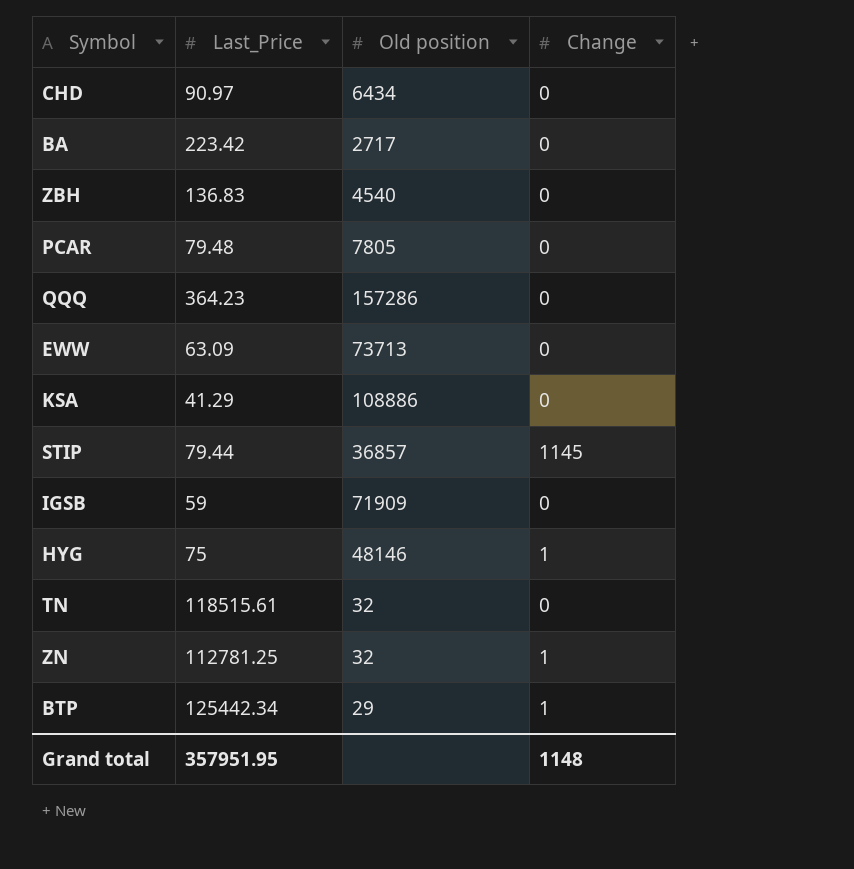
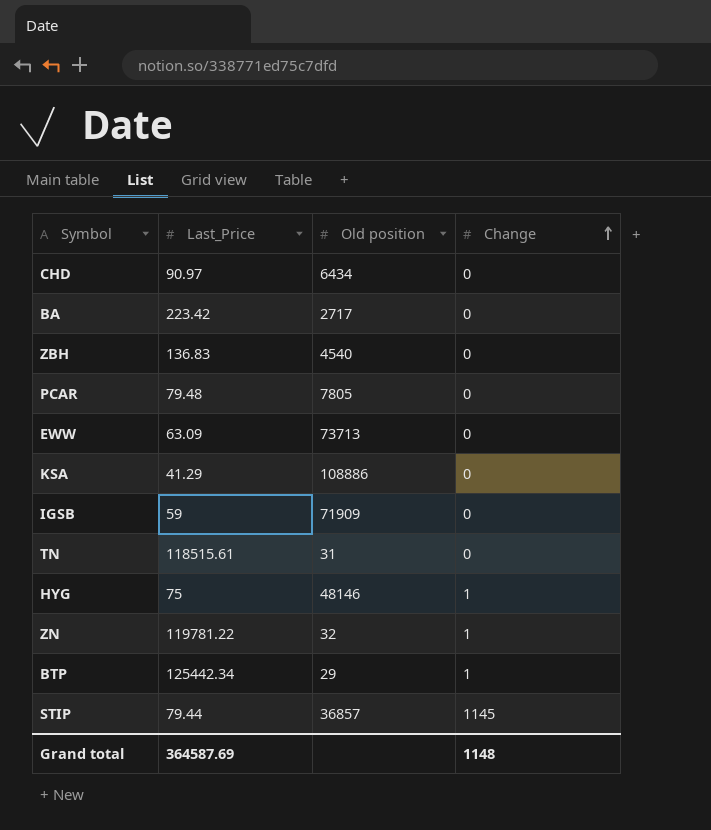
row order: none -> Change ascending
row QQQ: 364.23 | 157286 | 0 -> none
TN | Old position: 32 -> 31
ZN | Last_Price: 112781.25 -> 119781.22
Grand total | Last_Price: 357951.95 -> 364587.69

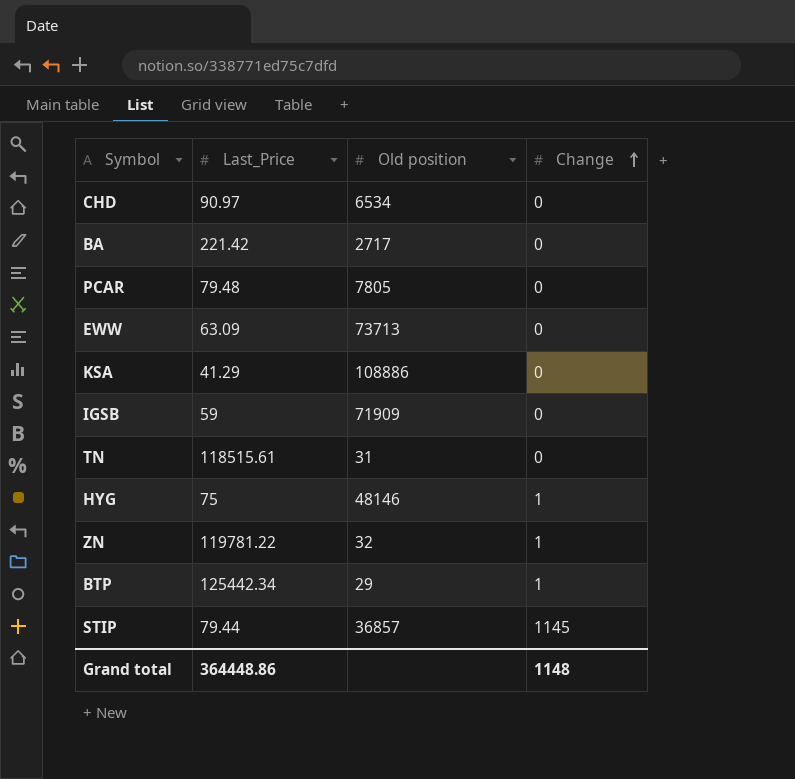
row ZBH: 136.83 | 4540 | 0 -> none
CHD | Old position: 6434 -> 6534
BA | Last_Price: 223.42 -> 221.42
Grand total | Last_Price: 364587.69 -> 364448.86

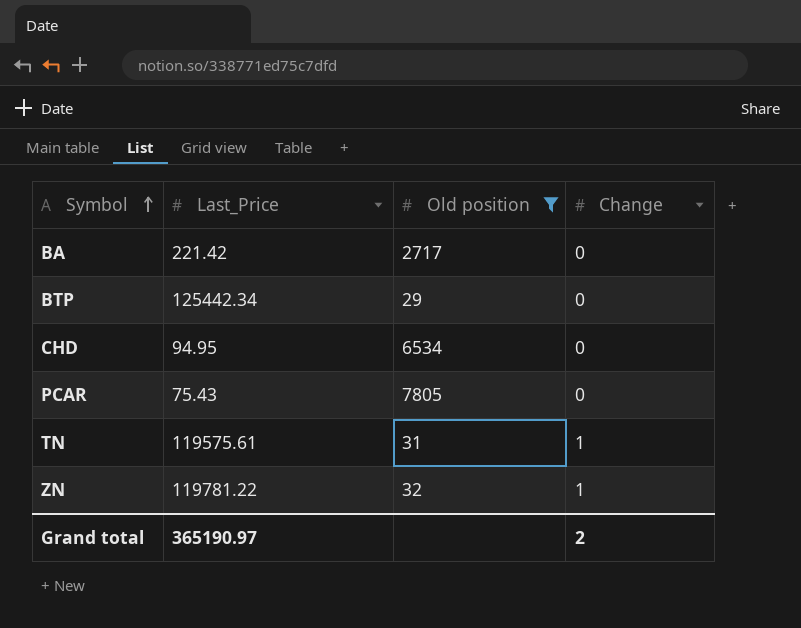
filter: none -> Old position <= 7805
row order: Change ascending -> Symbol ascending
BTP | Change: 1 -> 0
CHD | Last_Price: 90.97 -> 94.95
PCAR | Last_Price: 79.48 -> 75.43
TN | Last_Price: 118515.61 -> 119575.61
TN | Change: 0 -> 1
Grand total | Last_Price: 364448.86 -> 365190.97
Grand total | Change: 1148 -> 2

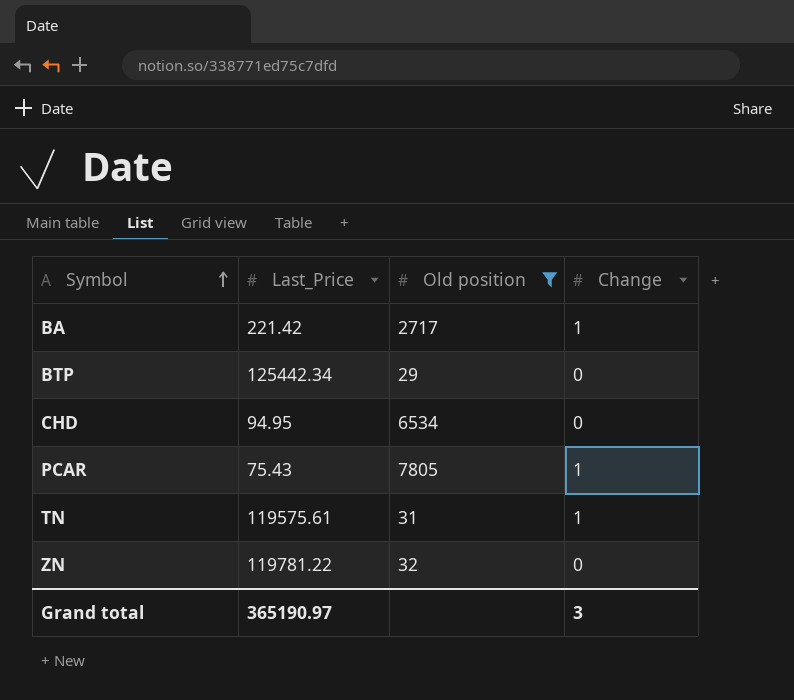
BA | Change: 0 -> 1
PCAR | Change: 0 -> 1
ZN | Change: 1 -> 0
Grand total | Change: 2 -> 3

